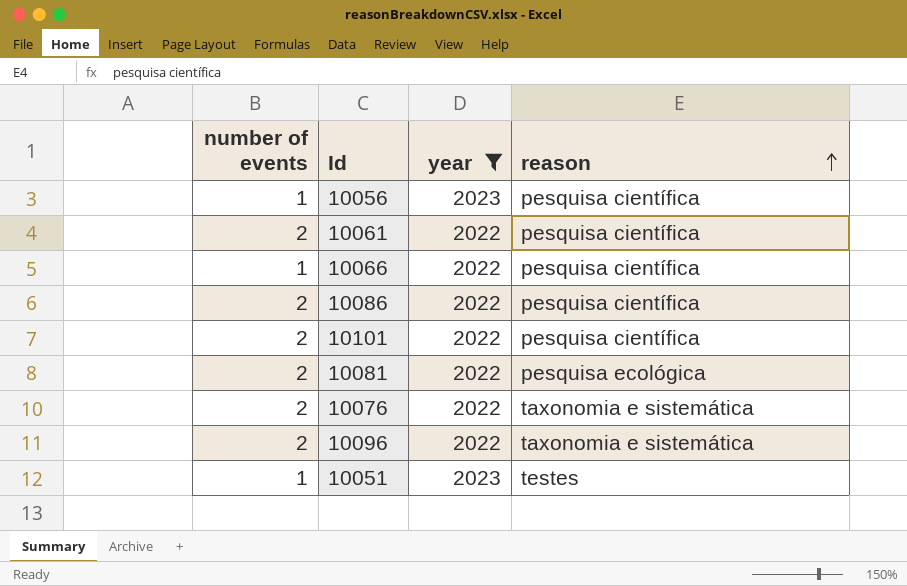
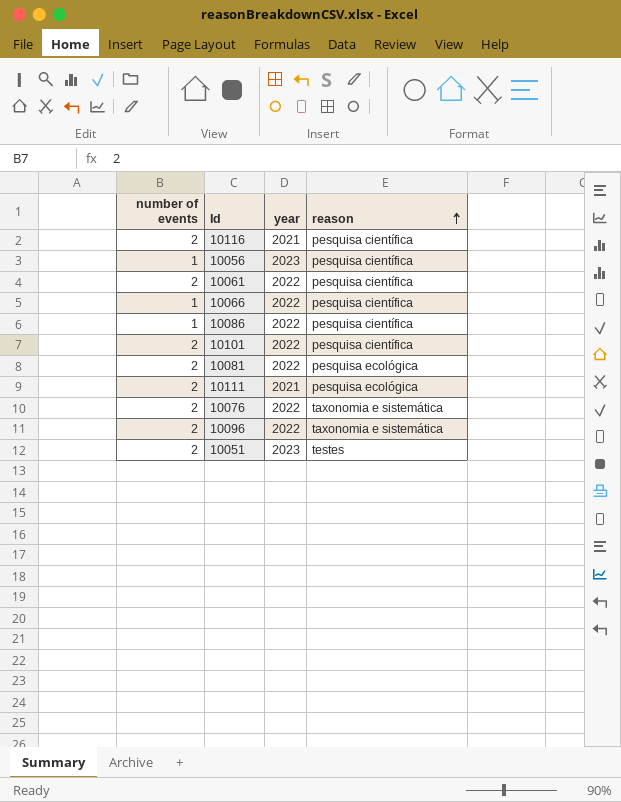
filter: year != 2021 -> none
10086 | number of events: 2 -> 1
10051 | number of events: 1 -> 2

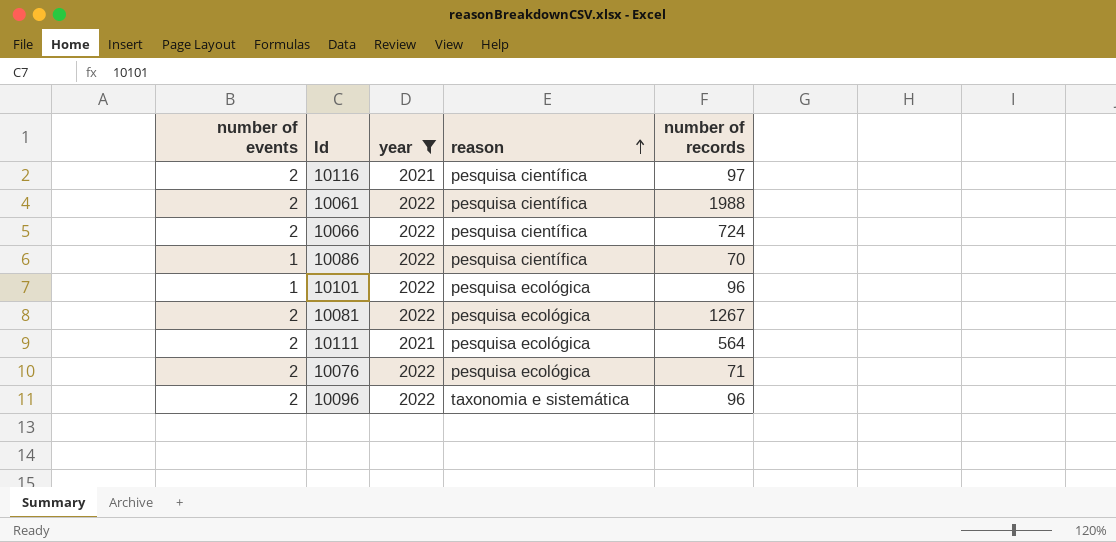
filter: none -> year != 2023
column number of records | position: none -> 5
10066 | number of events: 1 -> 2
10101 | number of events: 2 -> 1
10101 | reason: pesquisa científica -> pesquisa ecológica
10076 | reason: taxonomia e sistemática -> pesquisa ecológica

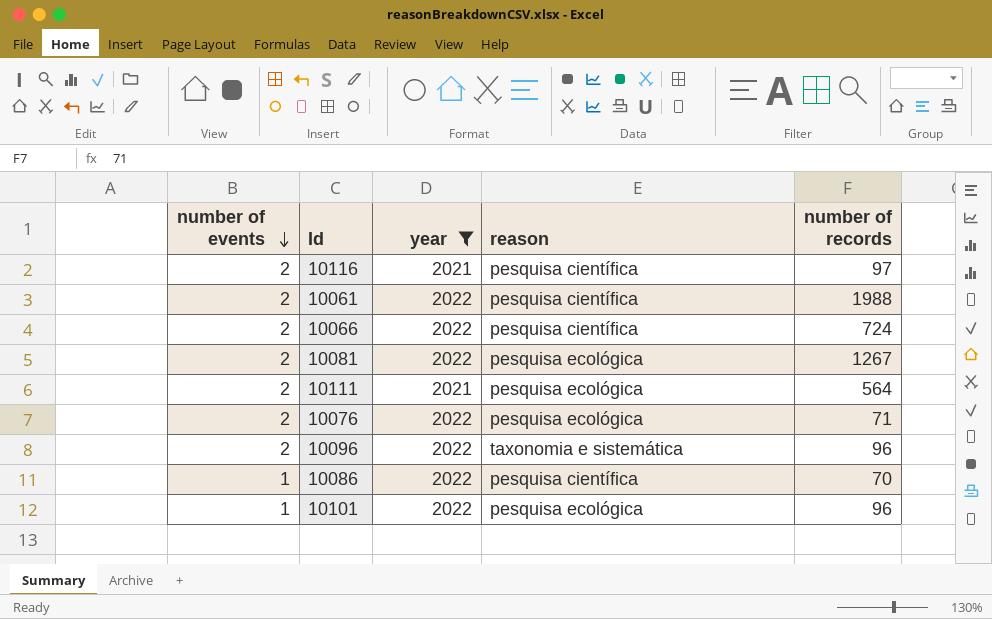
row order: reason ascending -> number of events descending

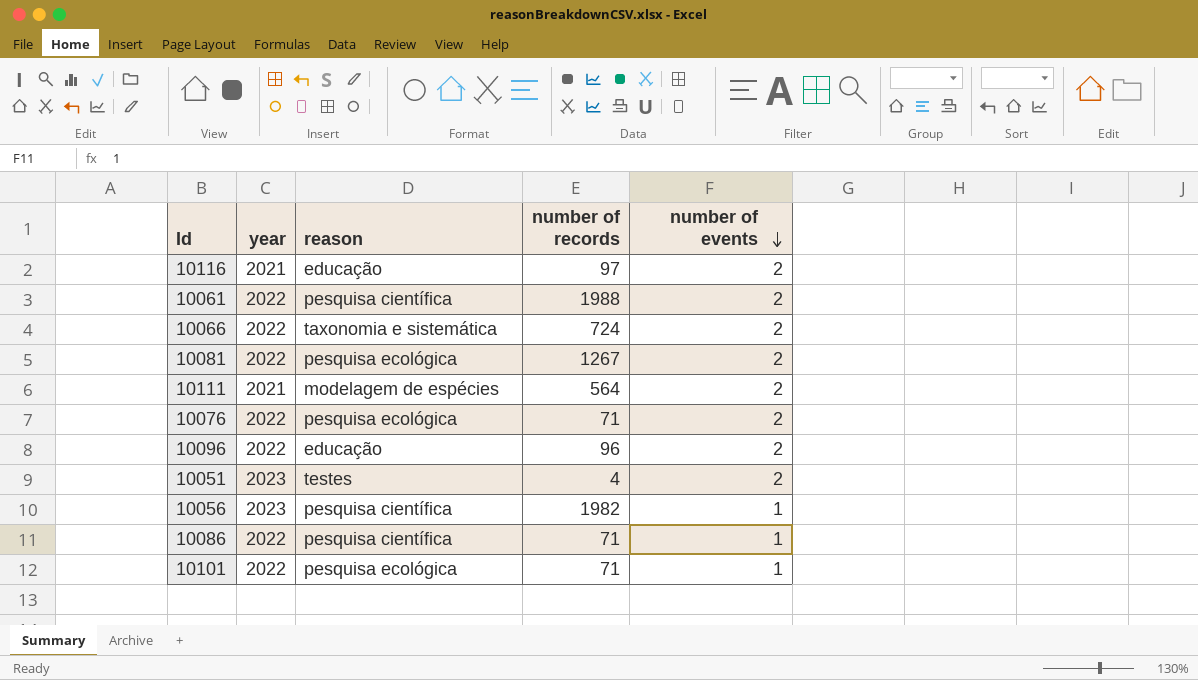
filter: year != 2023 -> none
column number of events | position: 1 -> 5
10116 | reason: pesquisa científica -> educação
10066 | reason: pesquisa científica -> taxonomia e sistemática
10111 | reason: pesquisa ecológica -> modelagem de espécies
10096 | reason: taxonomia e sistemática -> educação
10086 | number of records: 70 -> 71
10101 | number of records: 96 -> 71

